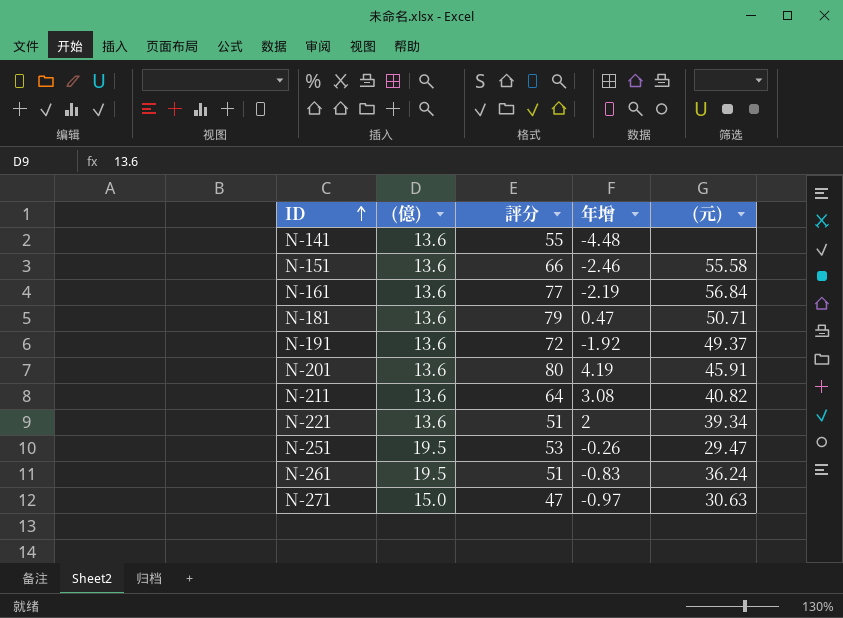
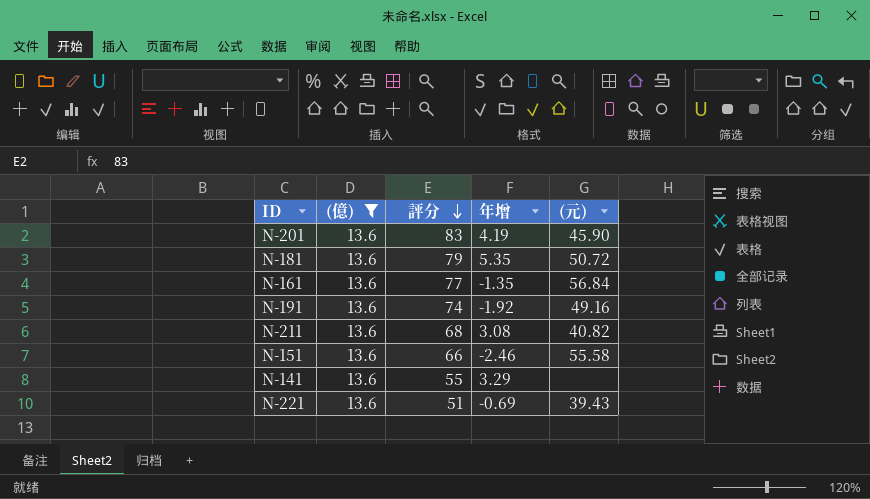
filter: none -> (億) = 13.6
row order: ID ascending -> 評分 descending
N-201 | 評分: 80 -> 83
N-201 | (元): 45.91 -> 45.90
N-181 | 年增: 0.47 -> 5.35
N-181 | (元): 50.71 -> 50.72
N-161 | 年增: -2.19 -> -1.35
N-191 | 評分: 72 -> 74
N-191 | (元): 49.37 -> 49.16
N-211 | 評分: 64 -> 68
N-141 | 年增: -4.48 -> 3.29
N-221 | 年增: 2 -> -0.69
N-221 | (元): 39.34 -> 39.43

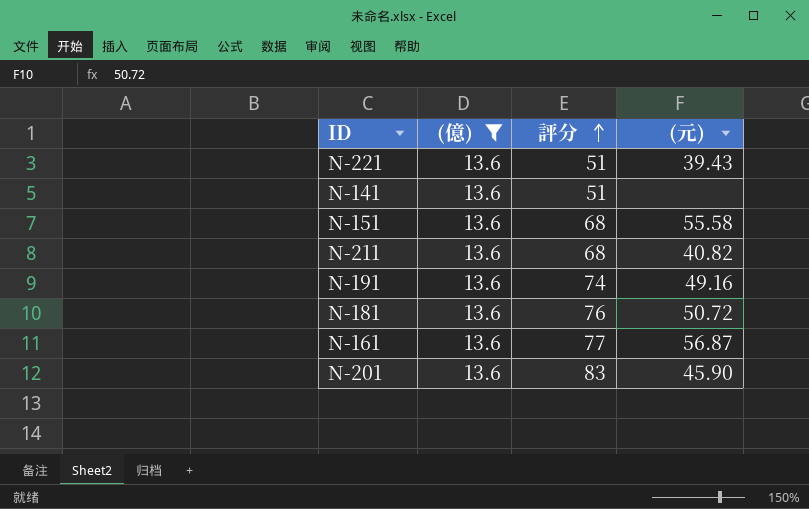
row order: 評分 descending -> 評分 ascending
column 年增 | position: 4 -> none
N-141 | 評分: 55 -> 51
N-151 | 評分: 66 -> 68
N-181 | 評分: 79 -> 76
N-161 | (元): 56.84 -> 56.87

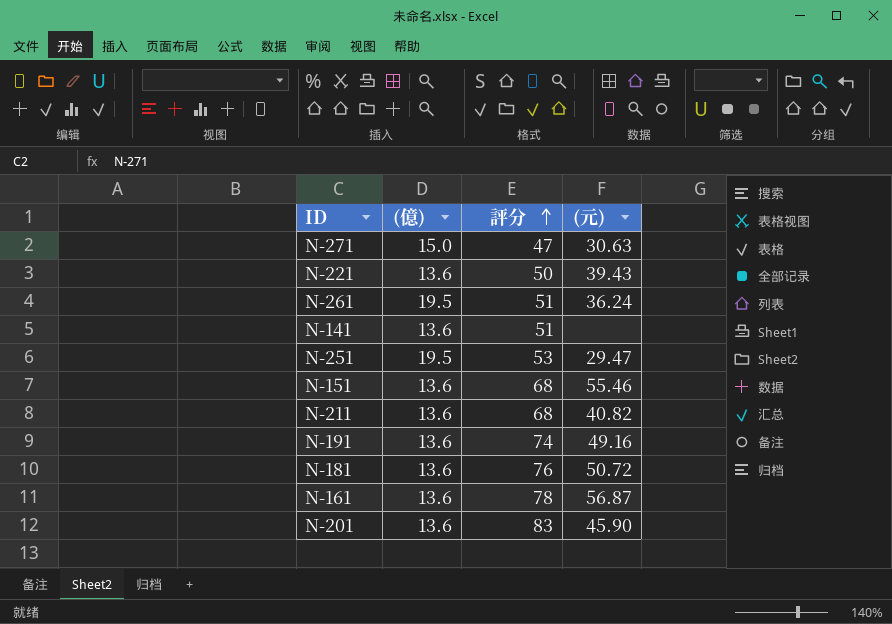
filter: (億) = 13.6 -> none
N-221 | 評分: 51 -> 50
N-151 | (元): 55.58 -> 55.46
N-161 | 評分: 77 -> 78

